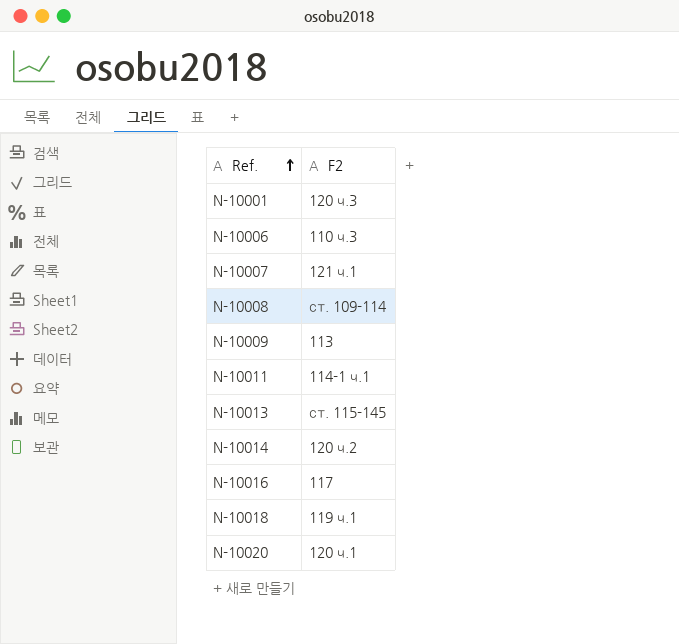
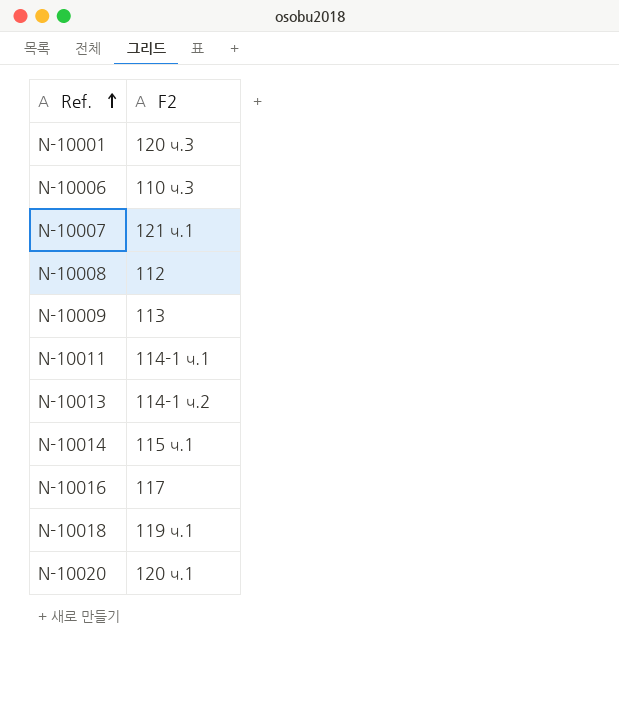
N-10008 | F2: ст. 109-114 -> 112
N-10013 | F2: ст. 115-145 -> 114-1 ч.2
N-10014 | F2: 120 ч.2 -> 115 ч.1

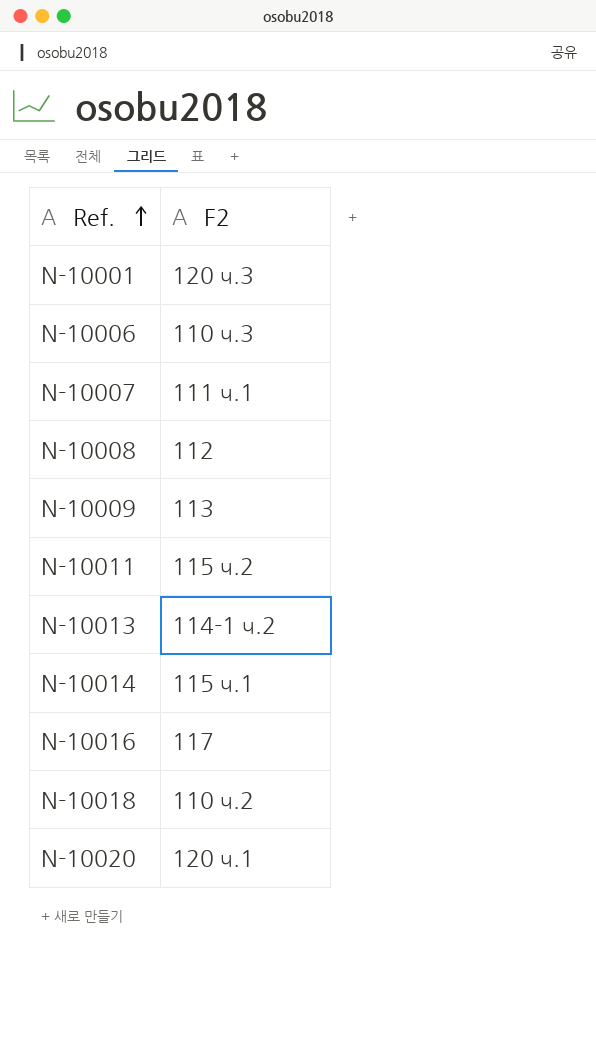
N-10007 | F2: 121 ч.1 -> 111 ч.1
N-10011 | F2: 114-1 ч.1 -> 115 ч.2
N-10018 | F2: 119 ч.1 -> 110 ч.2

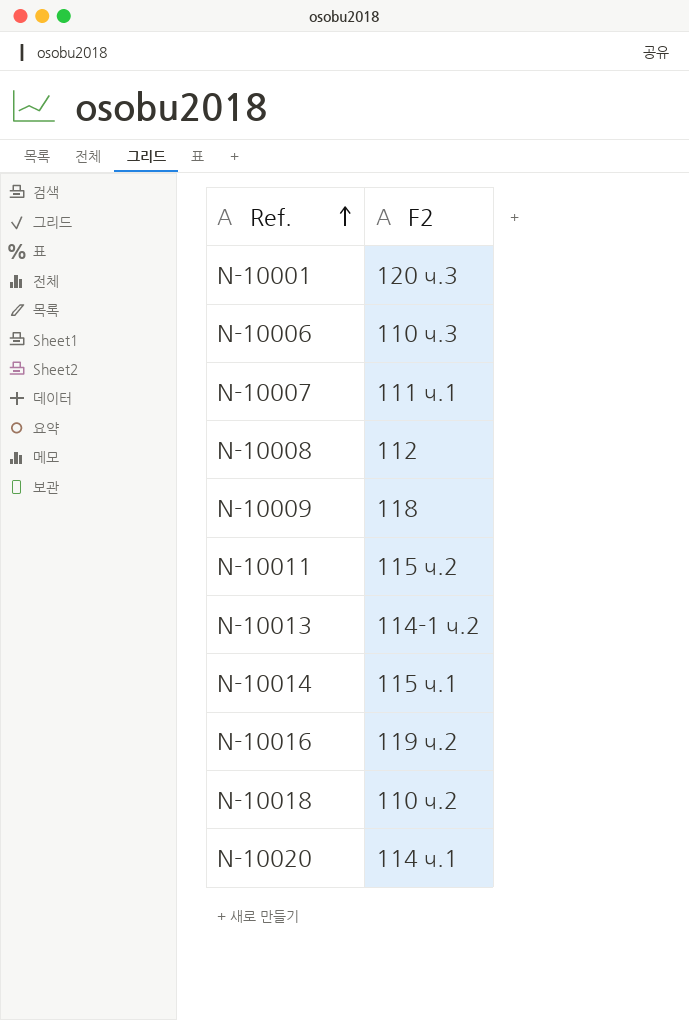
N-10009 | F2: 113 -> 118
N-10016 | F2: 117 -> 119 ч.2
N-10020 | F2: 120 ч.1 -> 114 ч.1

